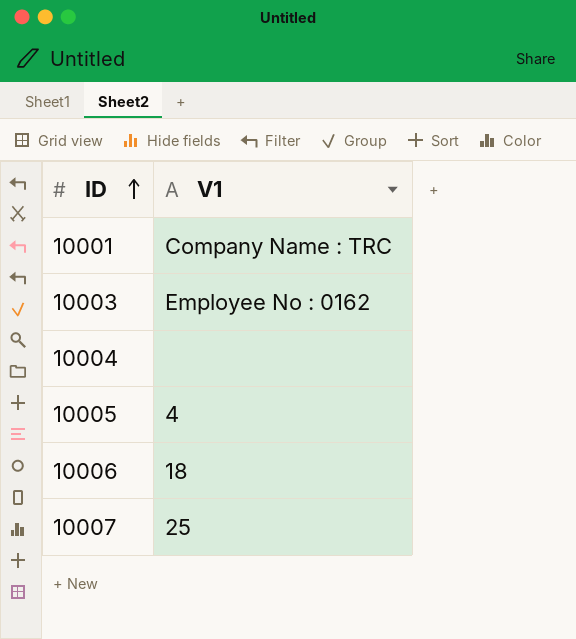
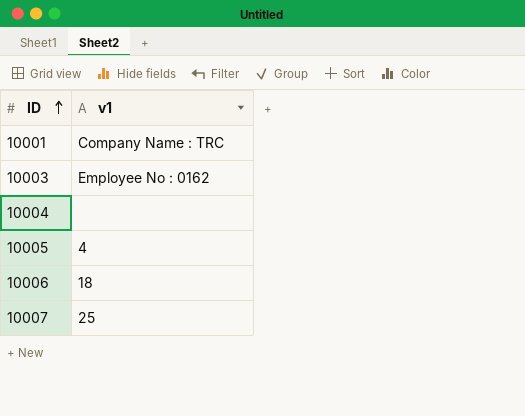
column name: V1 -> v1

